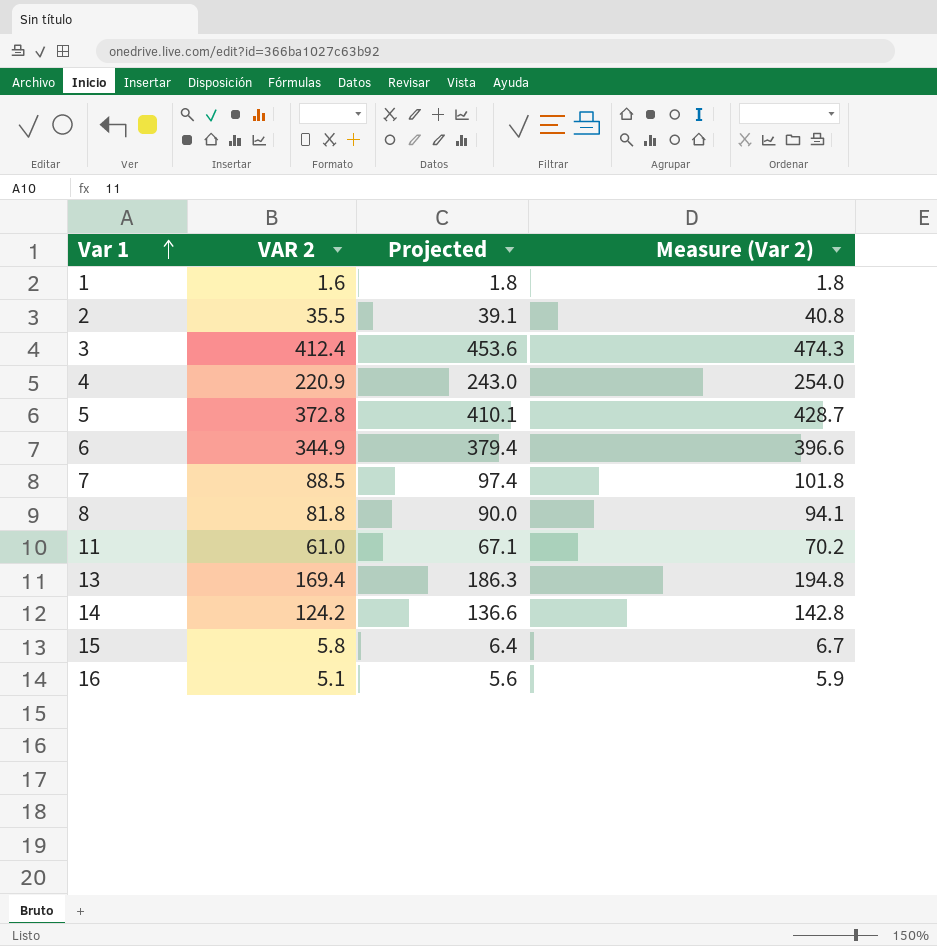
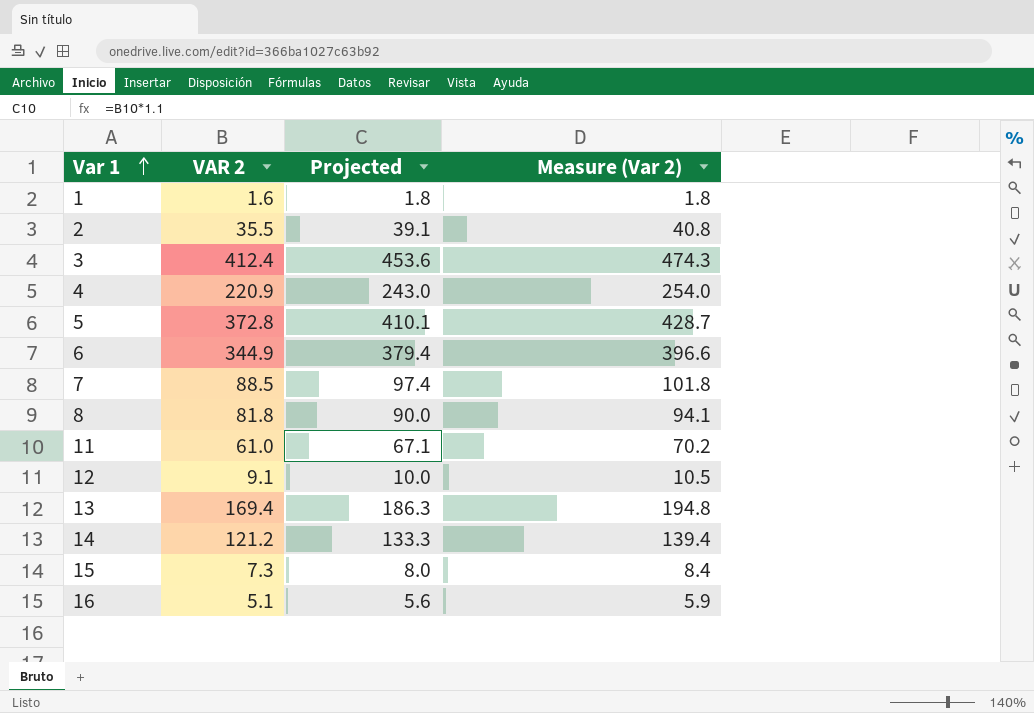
row 12: none -> 9.1 | 10.0 | 10.5
14 | VAR 2: 124.2 -> 121.2
14 | Projected: 136.6 -> 133.3
14 | Measure (Var 2): 142.8 -> 139.4
15 | VAR 2: 5.8 -> 7.3
15 | Projected: 6.4 -> 8.0
15 | Measure (Var 2): 6.7 -> 8.4

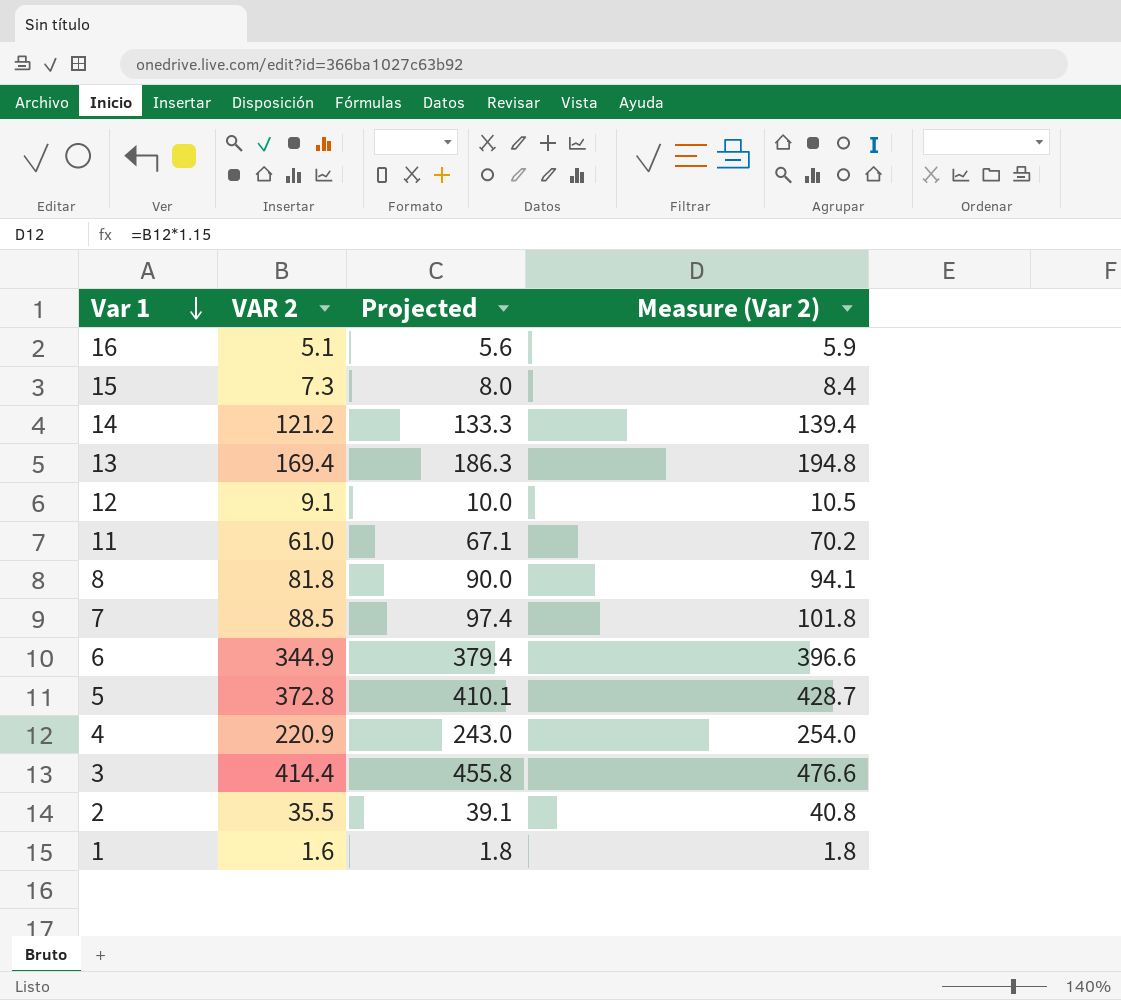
row order: Var 1 ascending -> Var 1 descending
3 | VAR 2: 412.4 -> 414.4
3 | Projected: 453.6 -> 455.8
3 | Measure (Var 2): 474.3 -> 476.6

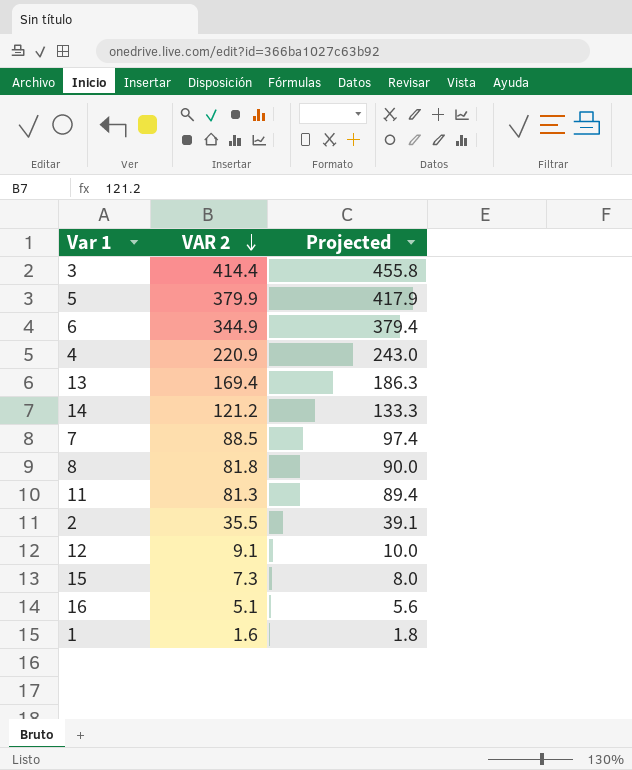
row order: Var 1 descending -> VAR 2 descending
column Measure (Var 2) | formula: [VAR 2] * 1.15 -> none
5 | VAR 2: 372.8 -> 379.9
5 | Projected: 410.1 -> 417.9
11 | VAR 2: 61.0 -> 81.3
11 | Projected: 67.1 -> 89.4

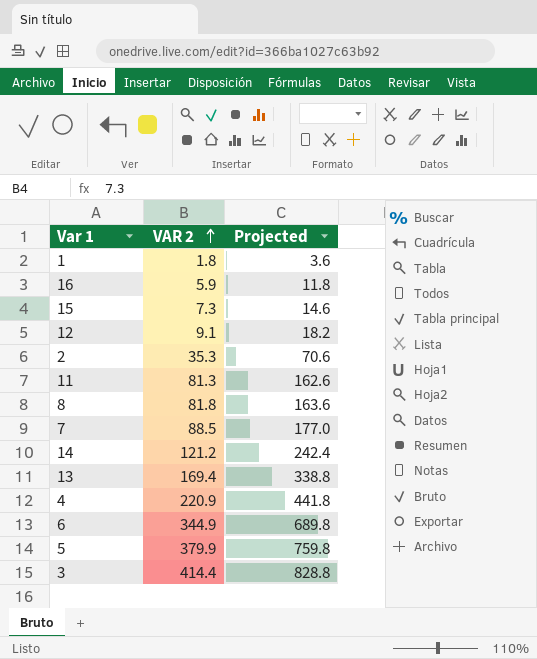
row order: VAR 2 descending -> VAR 2 ascending
column Projected | formula: [VAR 2] * 1.1 -> [VAR 2] * 2
1 | VAR 2: 1.6 -> 1.8
16 | VAR 2: 5.1 -> 5.9
2 | VAR 2: 35.5 -> 35.3

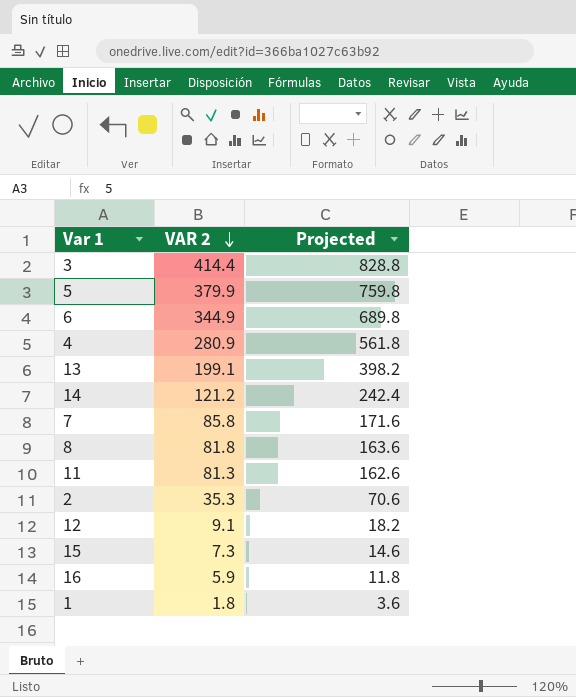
row order: VAR 2 ascending -> VAR 2 descending
4 | VAR 2: 220.9 -> 280.9
4 | Projected: 441.8 -> 561.8
13 | VAR 2: 169.4 -> 199.1
13 | Projected: 338.8 -> 398.2
7 | VAR 2: 88.5 -> 85.8
7 | Projected: 177.0 -> 171.6

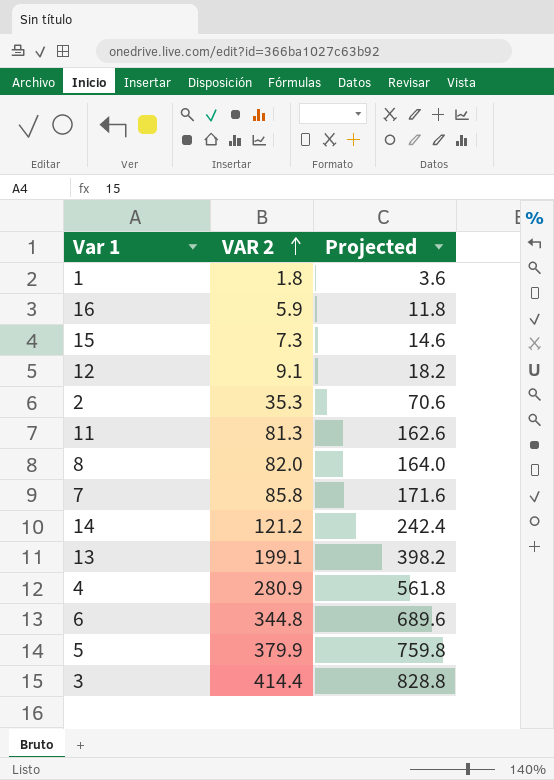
row order: VAR 2 descending -> VAR 2 ascending
8 | VAR 2: 81.8 -> 82.0
8 | Projected: 163.6 -> 164.0
6 | VAR 2: 344.9 -> 344.8
6 | Projected: 689.8 -> 689.6

